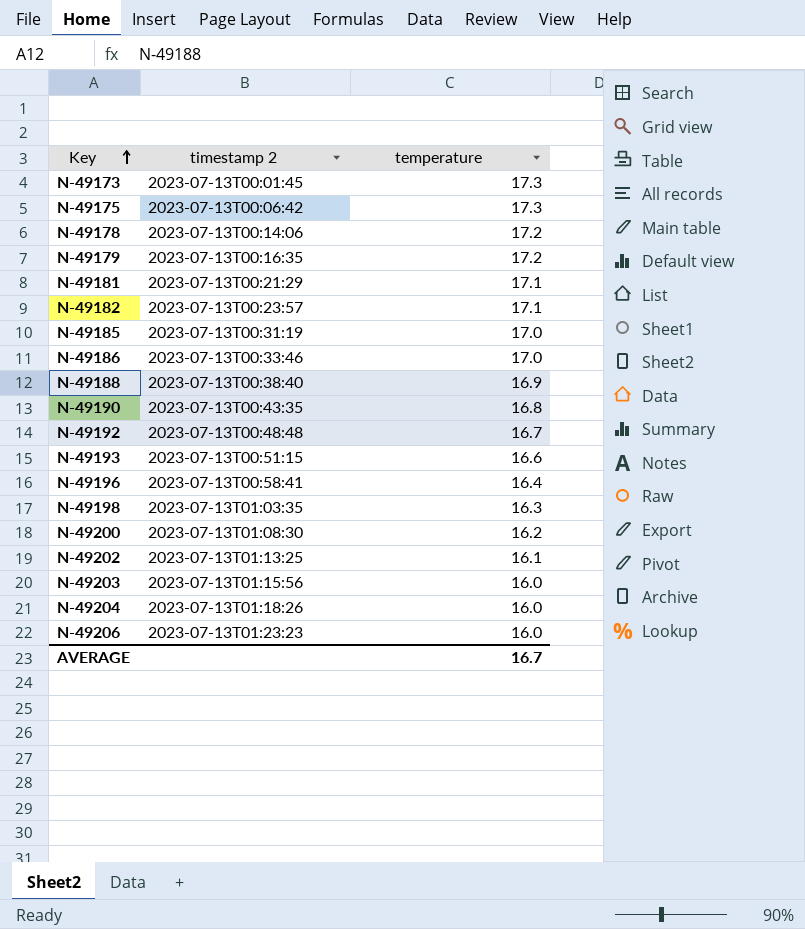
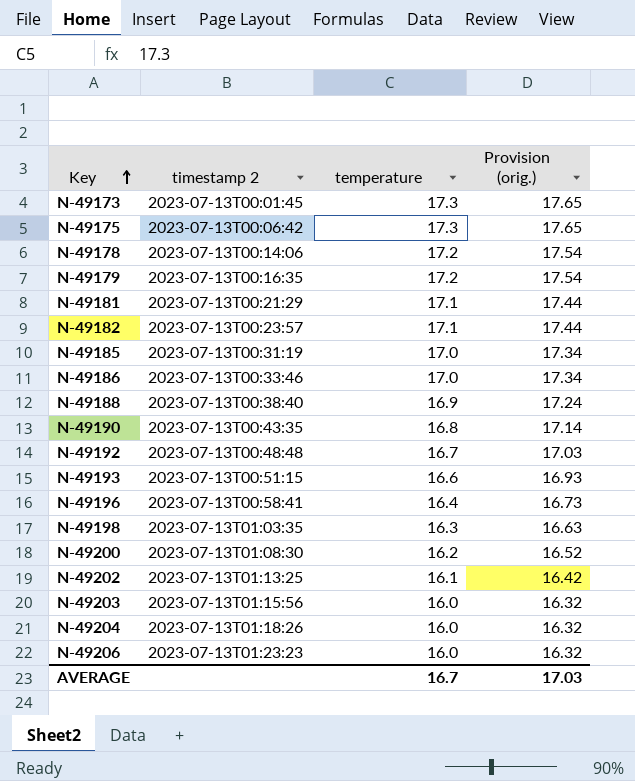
column Provision (orig.) | formula: none -> [temperature] * 1.02

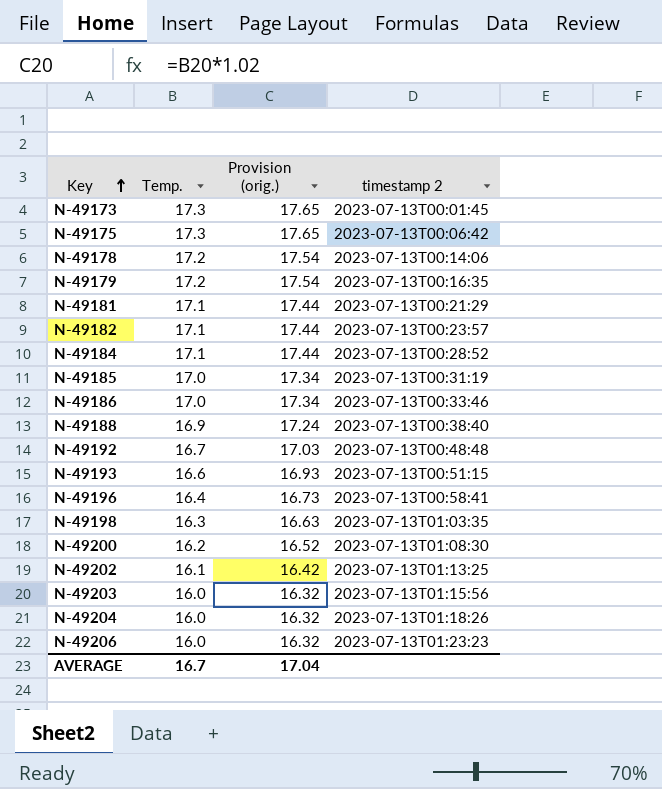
column name: temperature -> Temp.
column timestamp 2 | position: 2 -> 4
row N-49190: 2023-07-13T00:43:35 | 16.8 | 17.14 -> none
row N-49184: none -> 17.1 | 17.44 | 2023-07-13T00:28:52
AVERAGE | Provision (orig.): 17.03 -> 17.04

